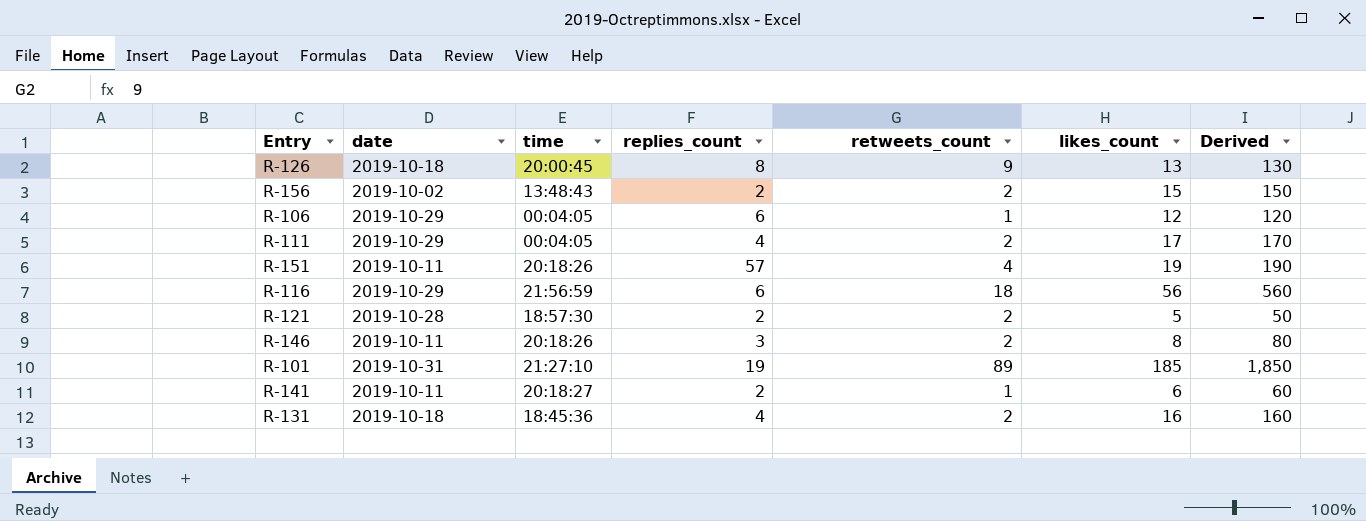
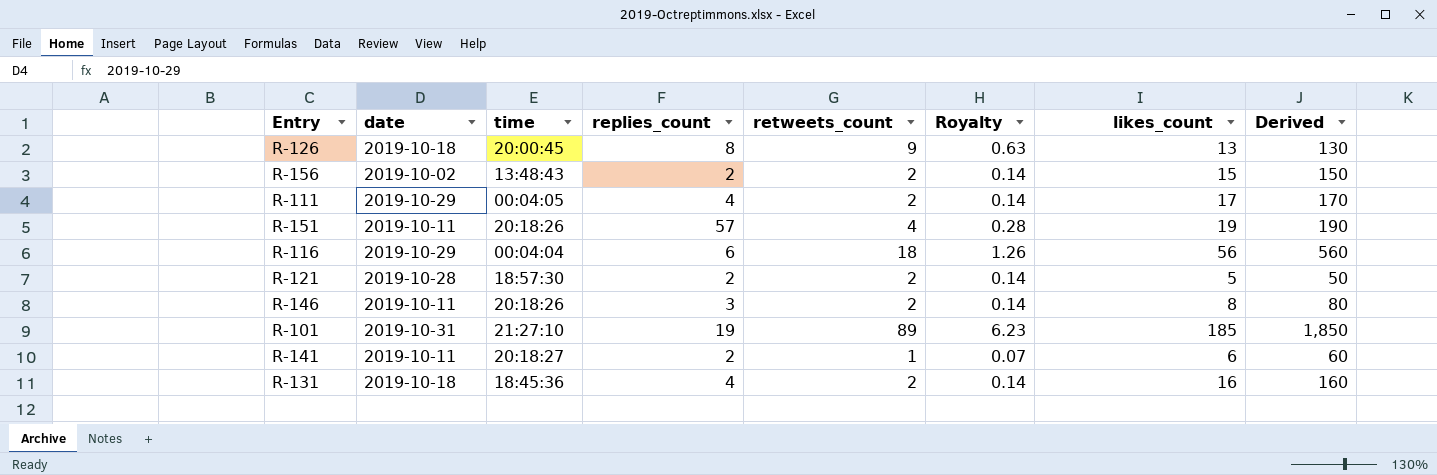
column Royalty | formula: none -> [retweets_count] * 0.07
row R-106: 2019-10-29 | 00:04:05 | 6 | 1 | 12 | 120 -> none
R-116 | time: 21:56:59 -> 00:04:04

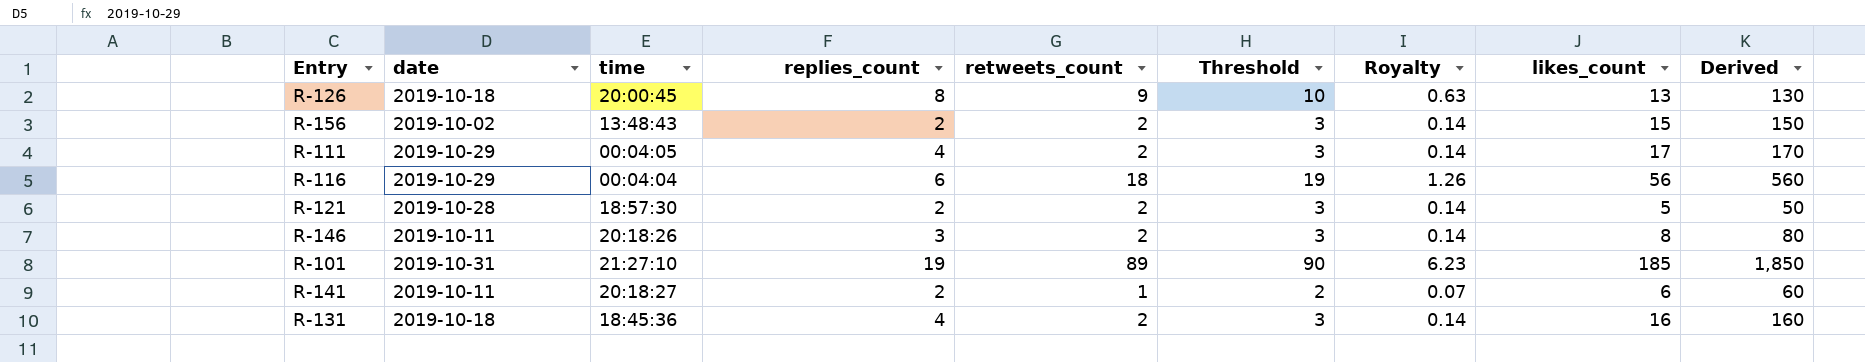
column Threshold | formula: none -> [retweets_count] + 1
row R-151: 2019-10-11 | 20:18:26 | 57 | 4 | 0.28 | 19 | 190 -> none

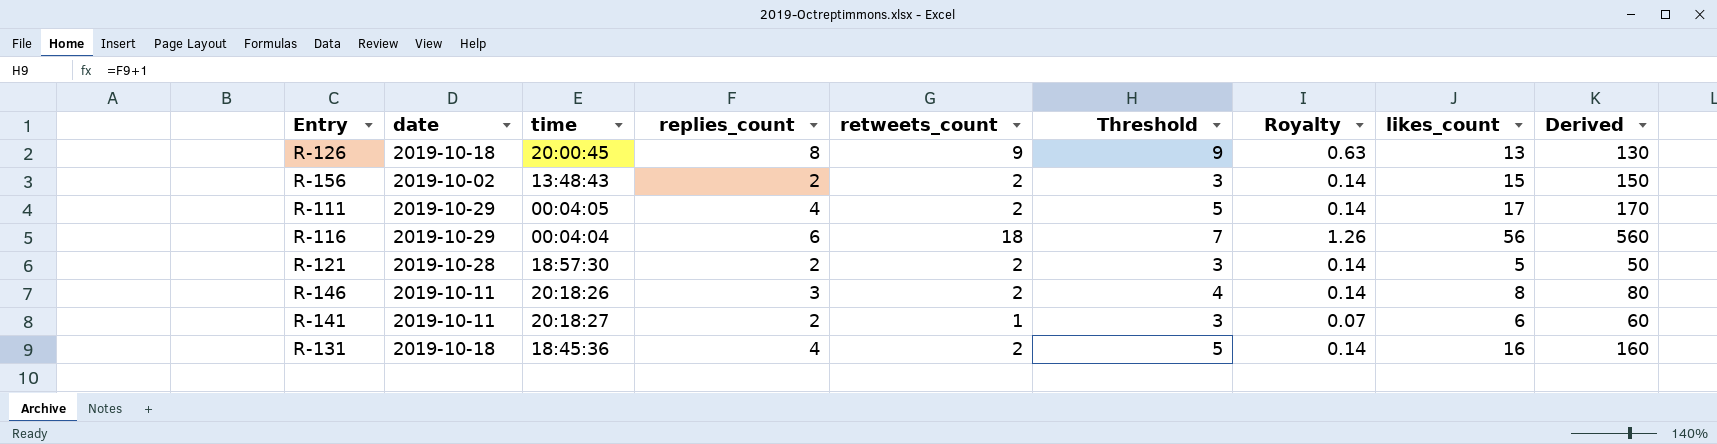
column Threshold | formula: [retweets_count] + 1 -> [replies_count] + 1
row R-101: 2019-10-31 | 21:27:10 | 19 | 89 | 90 | 6.23 | 185 | 1,850 -> none

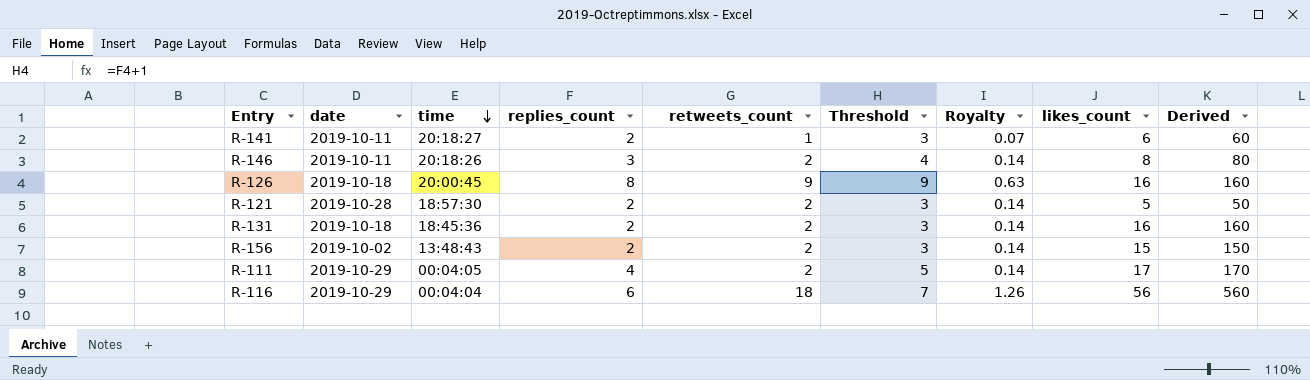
row order: none -> time descending
R-126 | likes_count: 13 -> 16
R-126 | Derived: 130 -> 160
R-131 | replies_count: 4 -> 2
R-131 | Threshold: 5 -> 3

